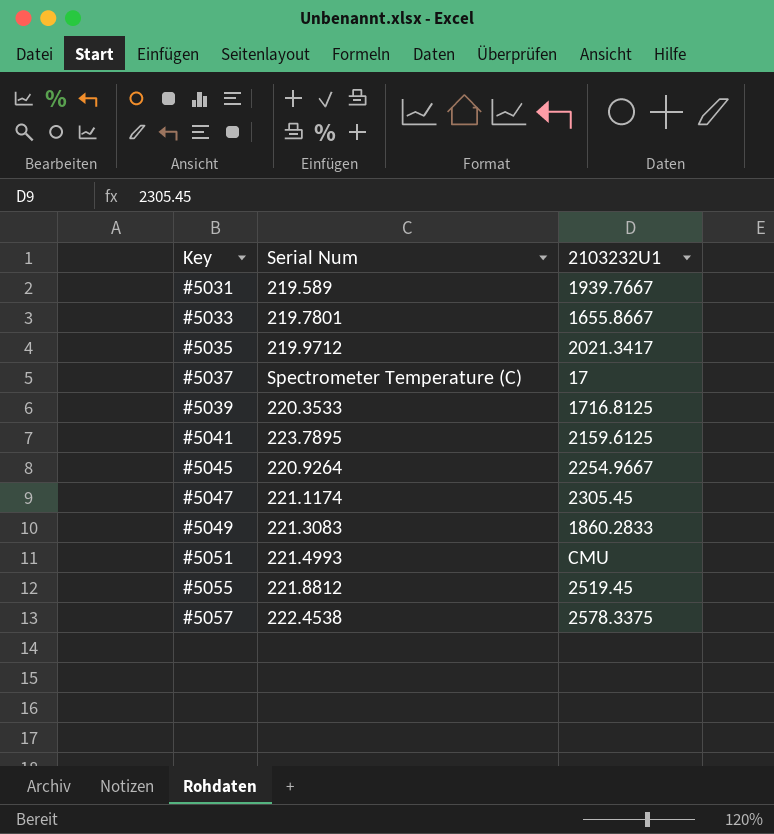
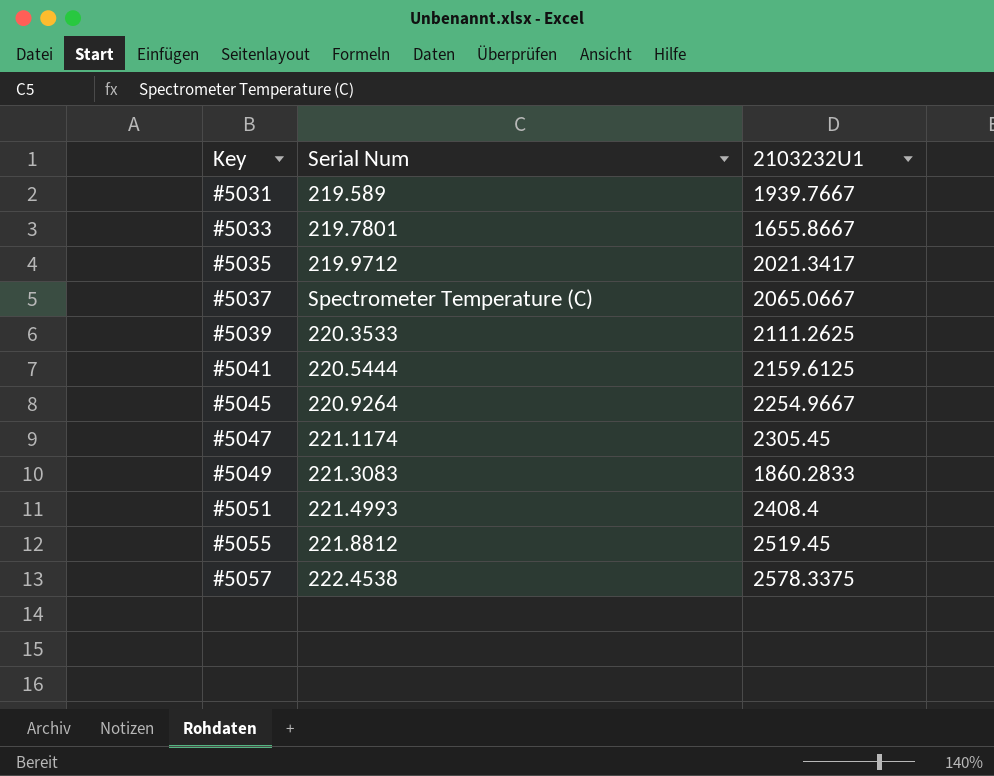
#5037 | 2103232U1: 17 -> 2065.0667
#5039 | 2103232U1: 1716.8125 -> 2111.2625
#5041 | Serial Num: 223.7895 -> 220.5444
#5051 | 2103232U1: CMU -> 2408.4

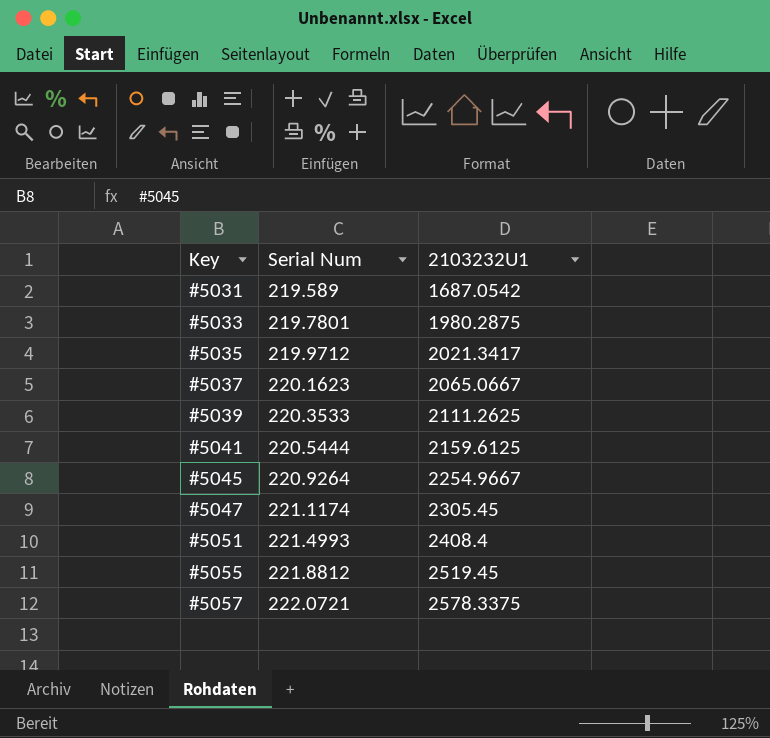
row #5049: 221.3083 | 1860.2833 -> none
#5031 | 2103232U1: 1939.7667 -> 1687.0542
#5033 | 2103232U1: 1655.8667 -> 1980.2875
#5037 | Serial Num: Spectrometer Temperature (C) -> 220.1623
#5057 | Serial Num: 222.4538 -> 222.0721

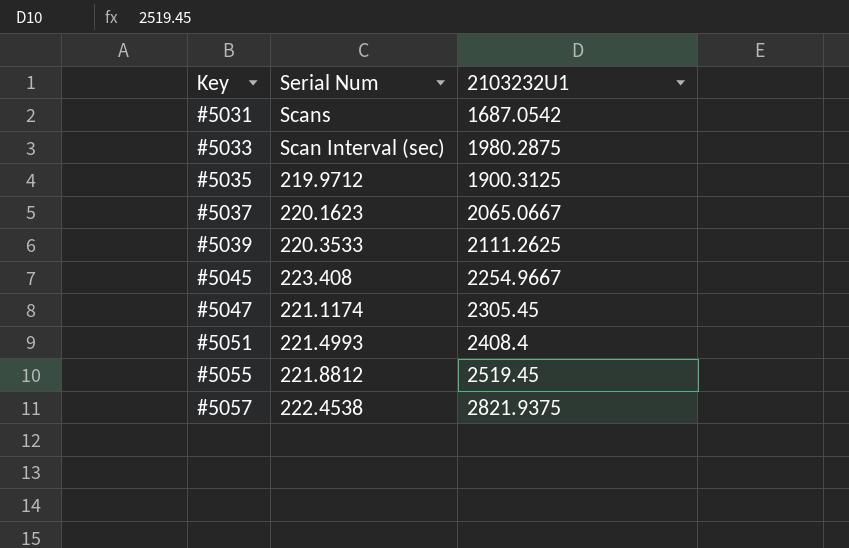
row #5041: 220.5444 | 2159.6125 -> none
#5031 | Serial Num: 219.589 -> Scans
#5033 | Serial Num: 219.7801 -> Scan Interval (sec)
#5035 | 2103232U1: 2021.3417 -> 1900.3125
#5045 | Serial Num: 220.9264 -> 223.408
#5057 | Serial Num: 222.0721 -> 222.4538
#5057 | 2103232U1: 2578.3375 -> 2821.9375

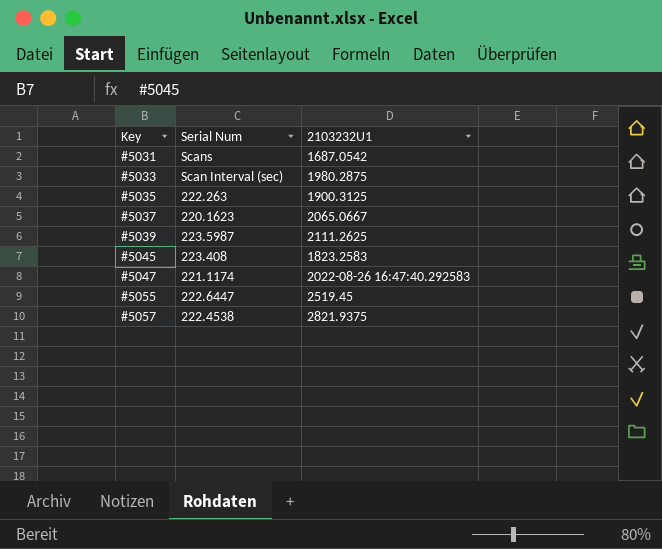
row #5051: 221.4993 | 2408.4 -> none
#5035 | Serial Num: 219.9712 -> 222.263
#5039 | Serial Num: 220.3533 -> 223.5987
#5045 | 2103232U1: 2254.9667 -> 1823.2583
#5047 | 2103232U1: 2305.45 -> 2022-08-26 16:47:40.292583
#5055 | Serial Num: 221.8812 -> 222.6447

